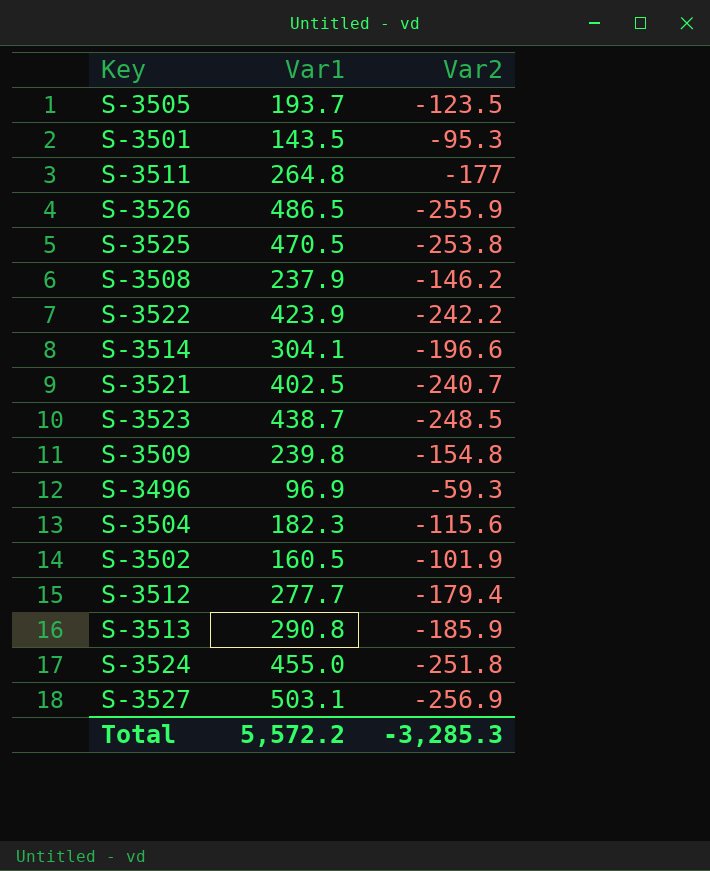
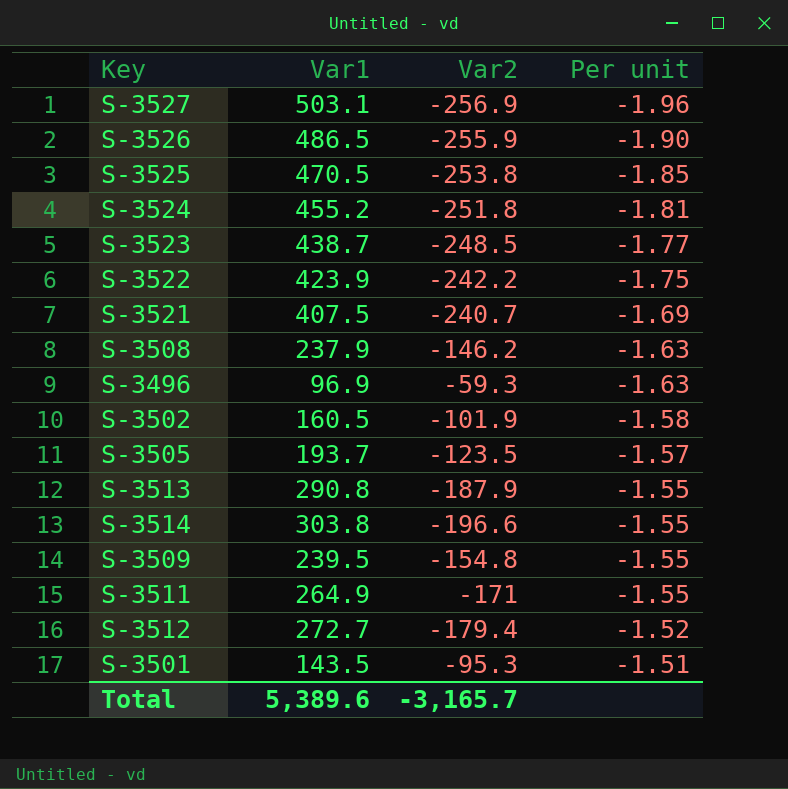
row order: none -> Per unit ascending
column Per unit | formula: none -> [Var1] / [Var2]
row S-3504: 182.3 | -115.6 -> none
S-3524 | Var1: 455.0 -> 455.2
S-3521 | Var1: 402.5 -> 407.5
S-3513 | Var2: -185.9 -> -187.9
S-3514 | Var1: 304.1 -> 303.8
S-3509 | Var1: 239.8 -> 239.5
S-3511 | Var1: 264.8 -> 264.9
S-3511 | Var2: -177 -> -171
S-3512 | Var1: 277.7 -> 272.7
Total | Var1: 5,572.2 -> 5,389.6
Total | Var2: -3,285.3 -> -3,165.7

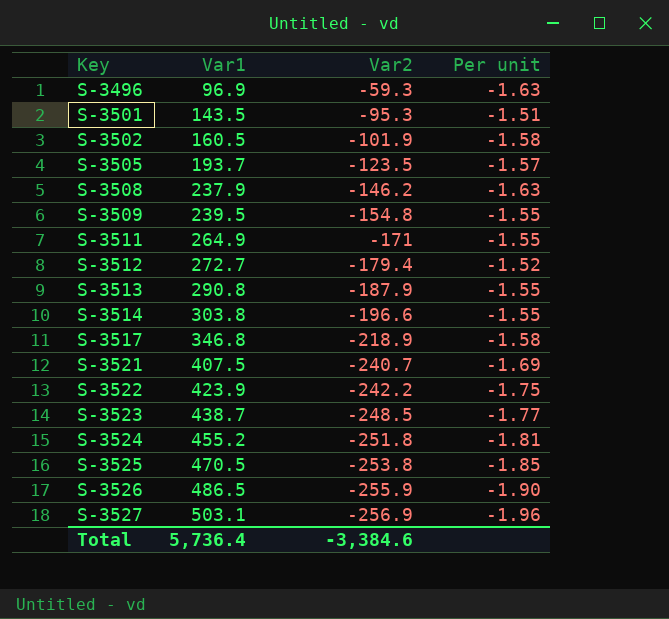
row order: Per unit ascending -> Key ascending
row S-3517: none -> 346.8 | -218.9 | -1.58
Total | Var1: 5,389.6 -> 5,736.4
Total | Var2: -3,165.7 -> -3,384.6

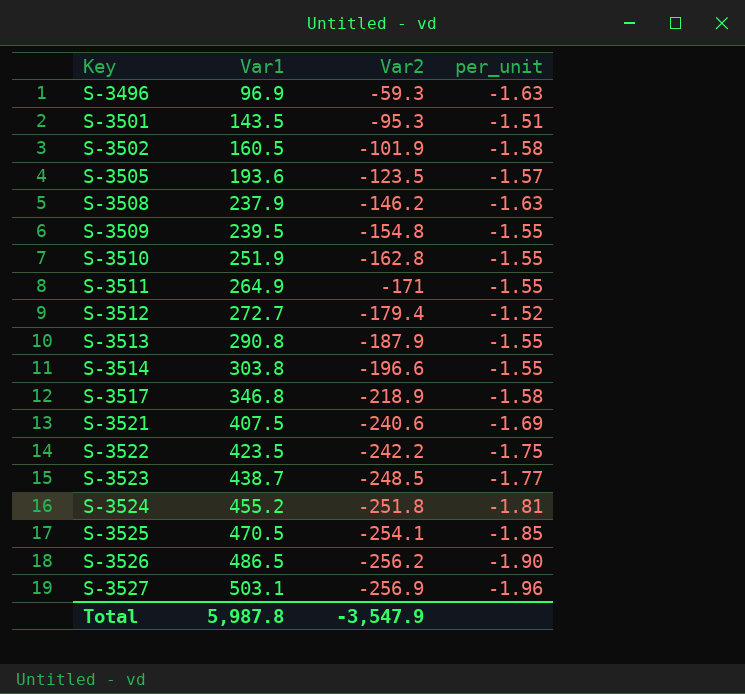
column name: Per unit -> per_unit
S-3505 | Var1: 193.7 -> 193.6
row S-3510: none -> 251.9 | -162.8 | -1.55
S-3521 | Var2: -240.7 -> -240.6
S-3522 | Var1: 423.9 -> 423.5
S-3525 | Var2: -253.8 -> -254.1
S-3526 | Var2: -255.9 -> -256.2
Total | Var1: 5,736.4 -> 5,987.8
Total | Var2: -3,384.6 -> -3,547.9

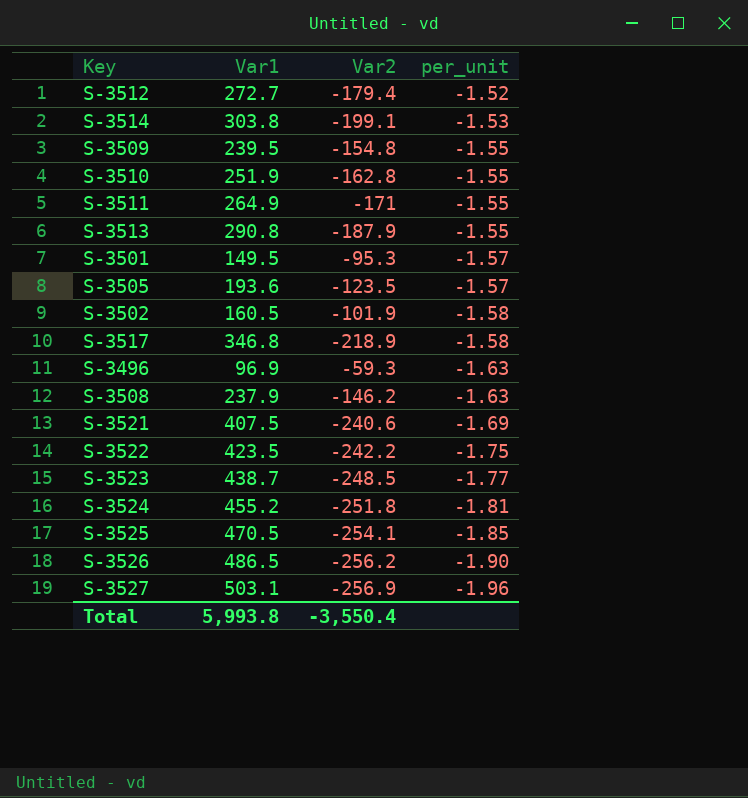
row order: Key ascending -> per_unit descending
S-3514 | Var2: -196.6 -> -199.1
S-3514 | per_unit: -1.55 -> -1.53
S-3501 | Var1: 143.5 -> 149.5
S-3501 | per_unit: -1.51 -> -1.57
Total | Var1: 5,987.8 -> 5,993.8
Total | Var2: -3,547.9 -> -3,550.4

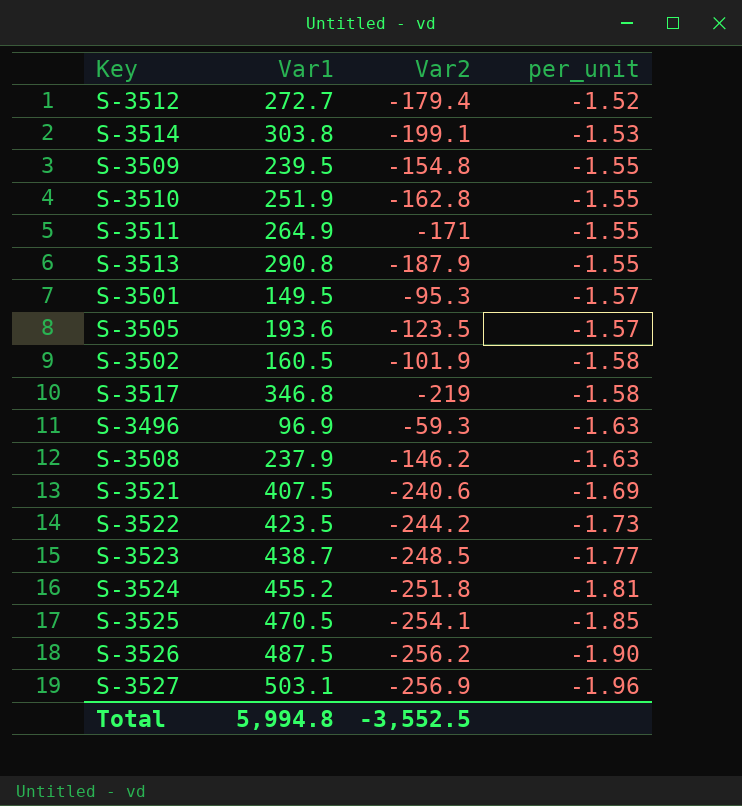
S-3517 | Var2: -218.9 -> -219
S-3522 | Var2: -242.2 -> -244.2
S-3522 | per_unit: -1.75 -> -1.73
S-3526 | Var1: 486.5 -> 487.5
Total | Var1: 5,993.8 -> 5,994.8
Total | Var2: -3,550.4 -> -3,552.5

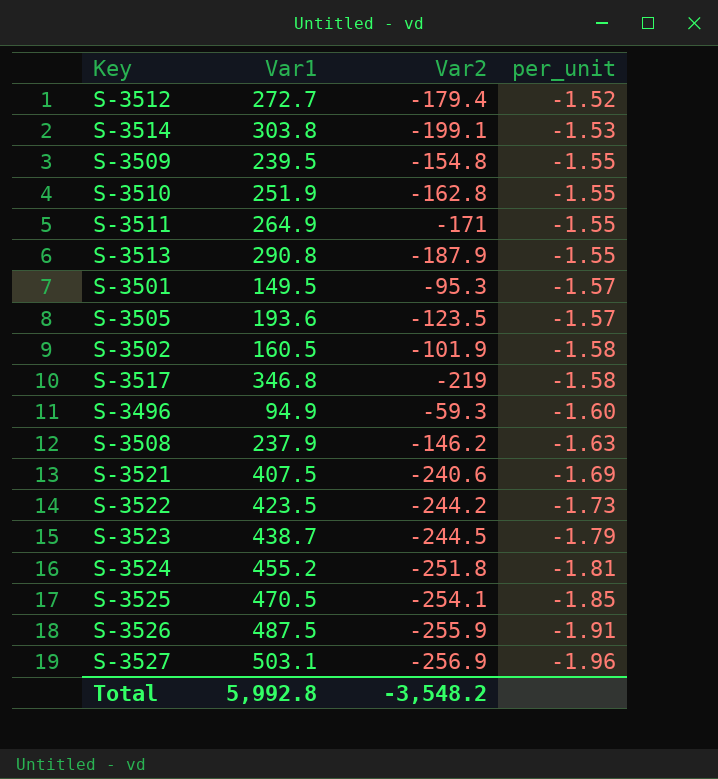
S-3496 | Var1: 96.9 -> 94.9
S-3496 | per_unit: -1.63 -> -1.60
S-3523 | Var2: -248.5 -> -244.5
S-3523 | per_unit: -1.77 -> -1.79
S-3526 | Var2: -256.2 -> -255.9
S-3526 | per_unit: -1.90 -> -1.91
Total | Var1: 5,994.8 -> 5,992.8
Total | Var2: -3,552.5 -> -3,548.2

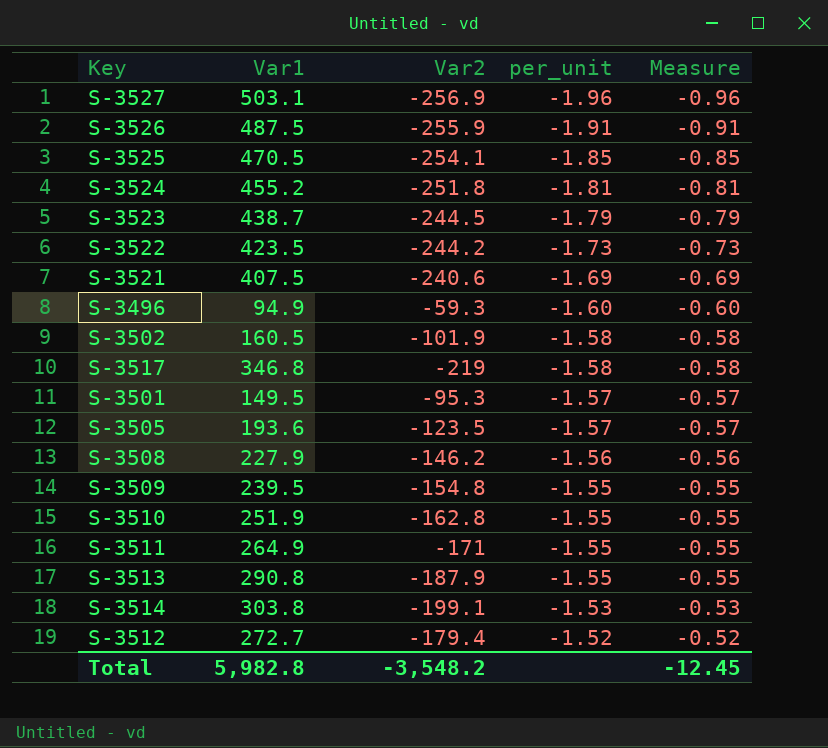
row order: per_unit descending -> per_unit ascending
column Measure | formula: none -> [per_unit] + 1
S-3508 | Var1: 237.9 -> 227.9
S-3508 | per_unit: -1.63 -> -1.56
Total | Var1: 5,992.8 -> 5,982.8

